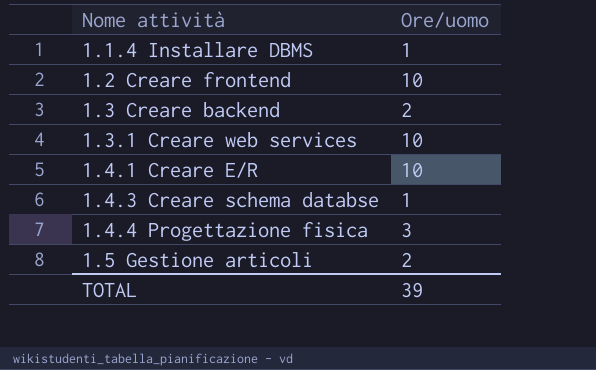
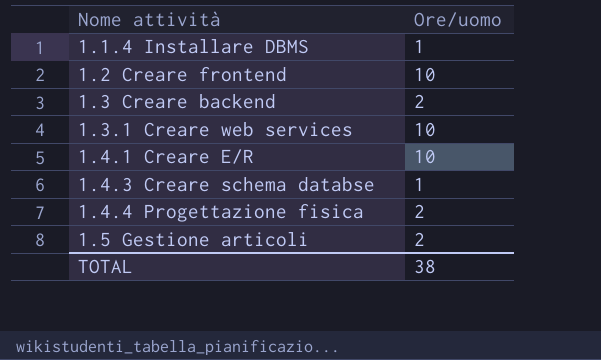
1.4.4 Progettazione fisica | Ore/uomo: 3 -> 2
TOTAL | Ore/uomo: 39 -> 38

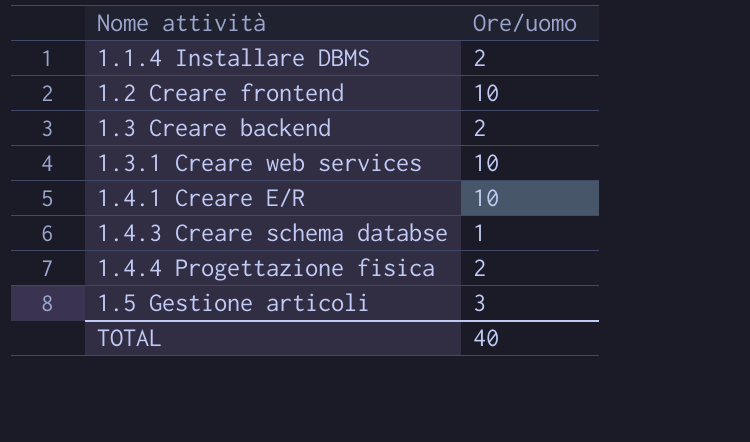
1.1.4 Installare DBMS | Ore/uomo: 1 -> 2
1.5 Gestione articoli | Ore/uomo: 2 -> 3
TOTAL | Ore/uomo: 38 -> 40

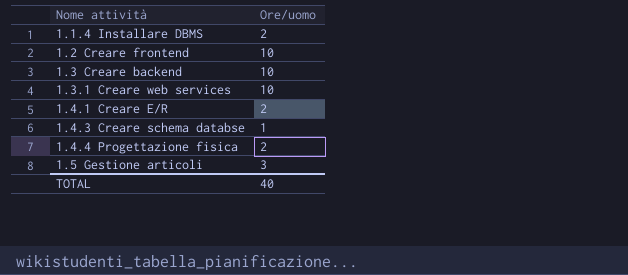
1.3 Creare backend | Ore/uomo: 2 -> 10
1.4.1 Creare E/R | Ore/uomo: 10 -> 2

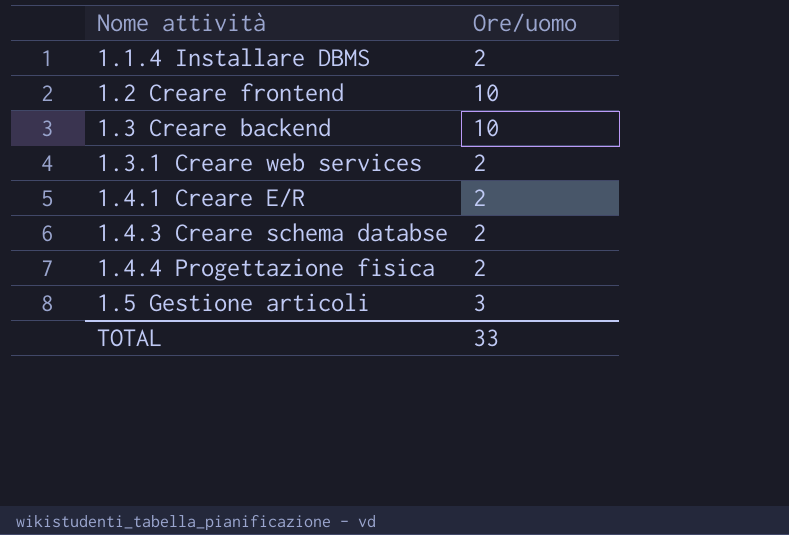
1.3.1 Creare web services | Ore/uomo: 10 -> 2
1.4.3 Creare schema databse | Ore/uomo: 1 -> 2
TOTAL | Ore/uomo: 40 -> 33

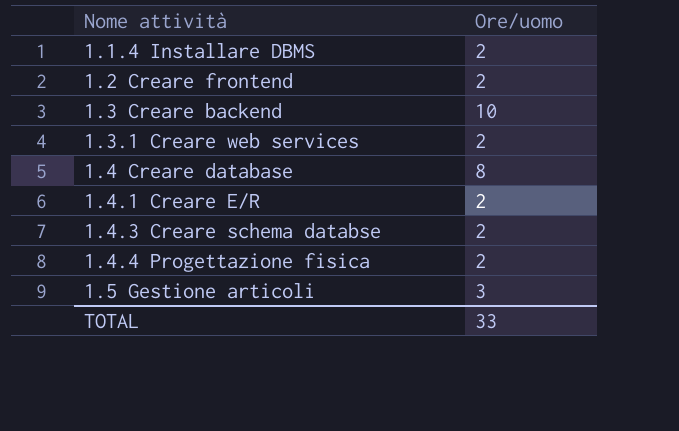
1.2 Creare frontend | Ore/uomo: 10 -> 2
row 1.4 Creare database: none -> 8

